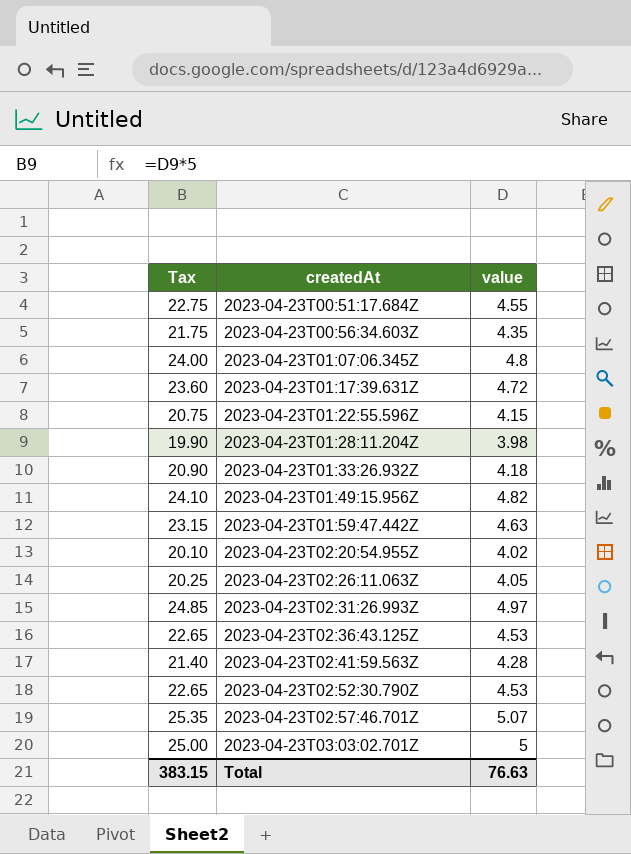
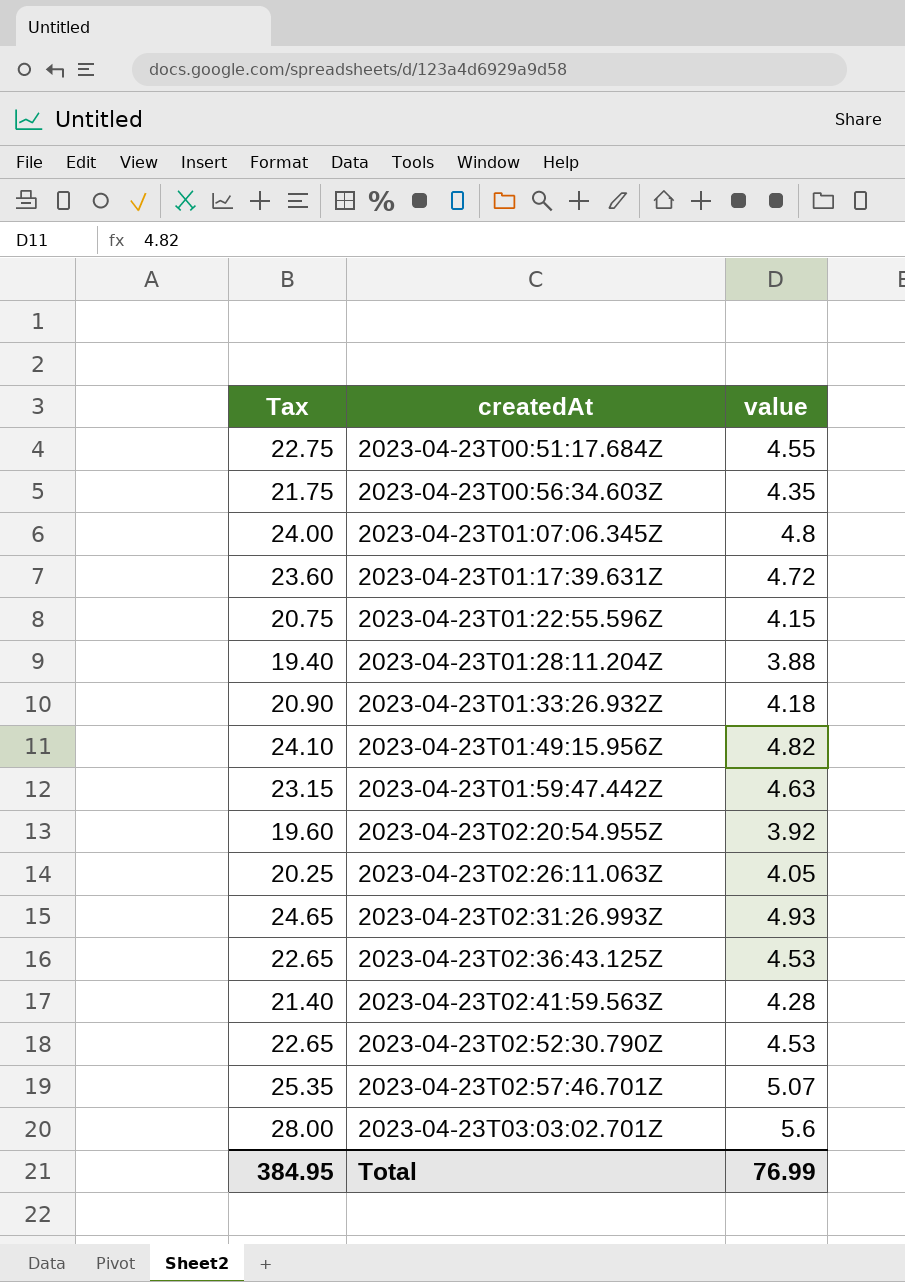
2023-04-23T01:28:11.204Z | Tax: 19.90 -> 19.40
2023-04-23T01:28:11.204Z | value: 3.98 -> 3.88
2023-04-23T02:20:54.955Z | Tax: 20.10 -> 19.60
2023-04-23T02:20:54.955Z | value: 4.02 -> 3.92
2023-04-23T02:31:26.993Z | Tax: 24.85 -> 24.65
2023-04-23T02:31:26.993Z | value: 4.97 -> 4.93
2023-04-23T03:03:02.701Z | Tax: 25.00 -> 28.00
2023-04-23T03:03:02.701Z | value: 5 -> 5.6
Total | Tax: 383.15 -> 384.95
Total | value: 76.63 -> 76.99

